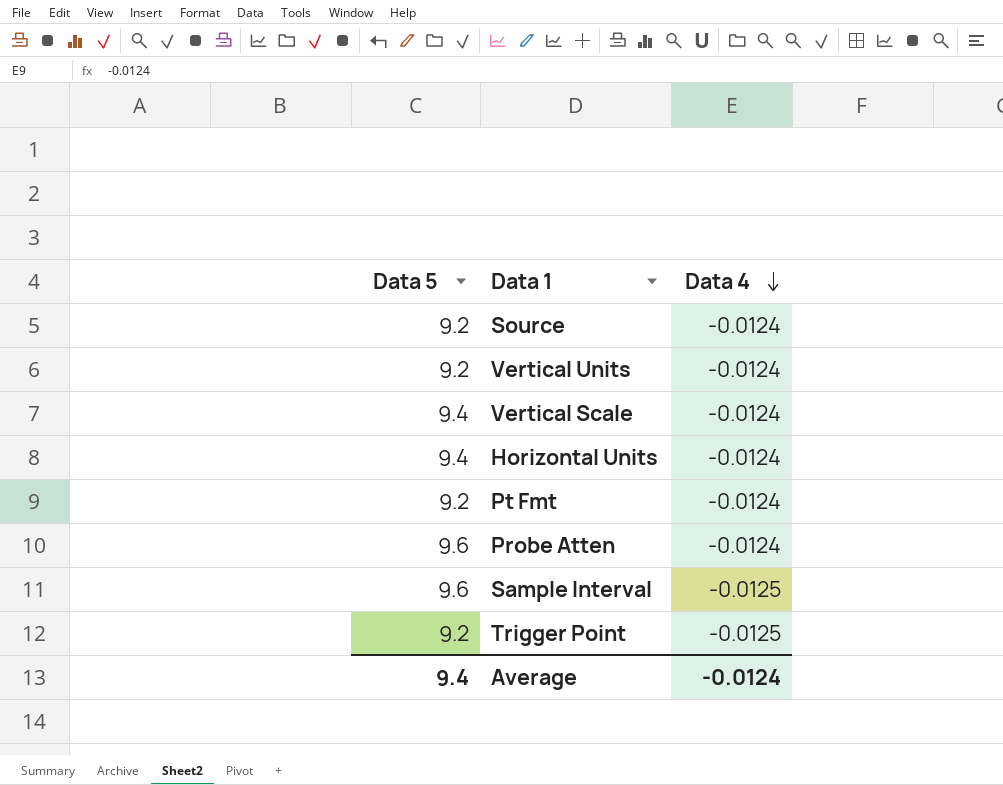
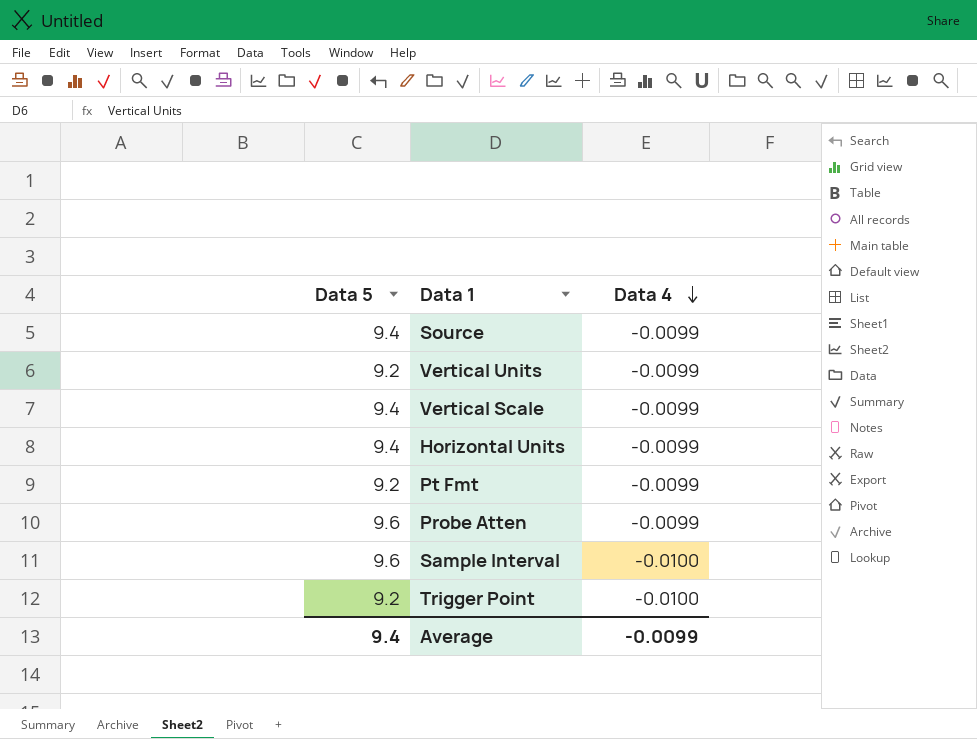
Source | Data 5: 9.2 -> 9.4
Source | Data 4: -0.0124 -> -0.0099
Vertical Units | Data 4: -0.0124 -> -0.0099
Vertical Scale | Data 4: -0.0124 -> -0.0099
Horizontal Units | Data 4: -0.0124 -> -0.0099
Pt Fmt | Data 4: -0.0124 -> -0.0099
Probe Atten | Data 4: -0.0124 -> -0.0099
Sample Interval | Data 4: -0.0125 -> -0.0100
Trigger Point | Data 4: -0.0125 -> -0.0100
Average | Data 4: -0.0124 -> -0.0099

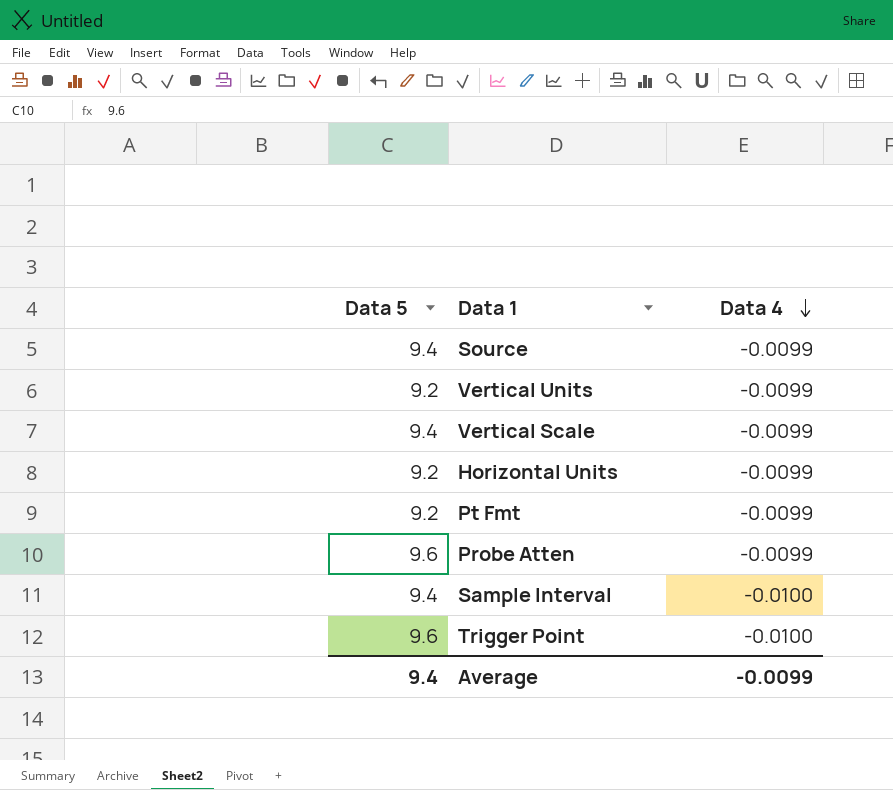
Horizontal Units | Data 5: 9.4 -> 9.2
Sample Interval | Data 5: 9.6 -> 9.4
Trigger Point | Data 5: 9.2 -> 9.6

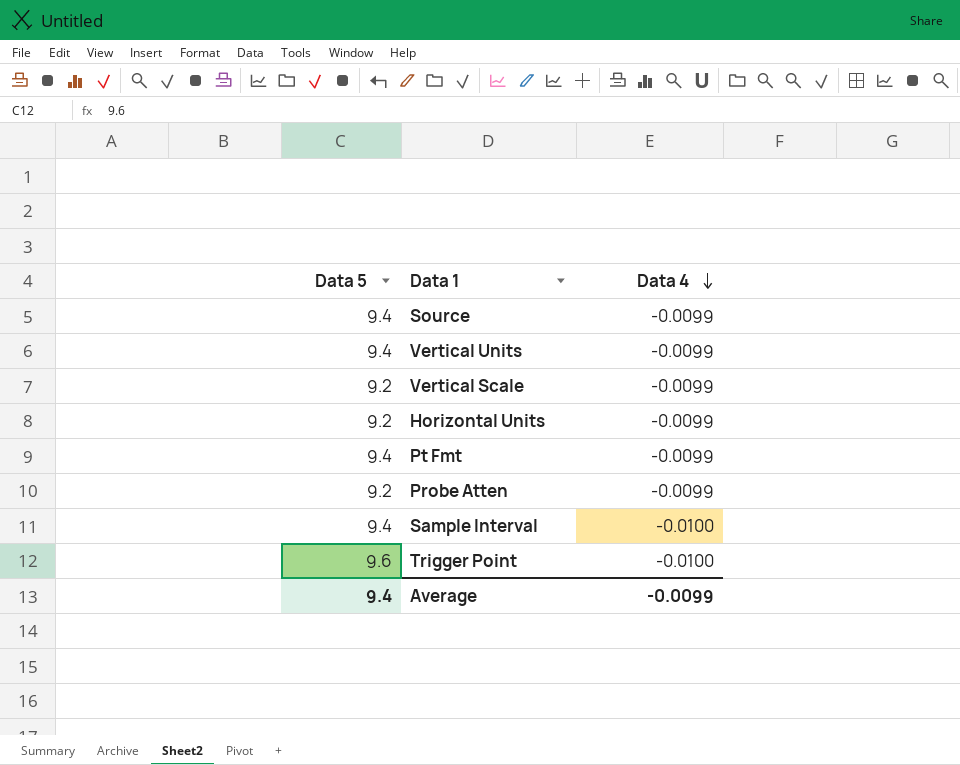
Vertical Units | Data 5: 9.2 -> 9.4
Vertical Scale | Data 5: 9.4 -> 9.2
Pt Fmt | Data 5: 9.2 -> 9.4
Probe Atten | Data 5: 9.6 -> 9.2

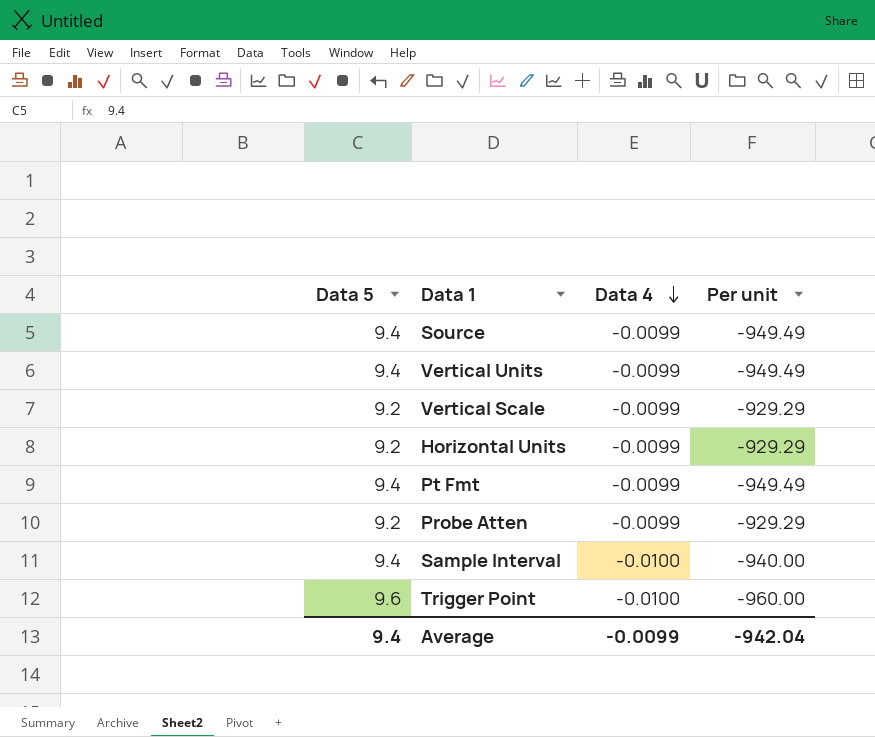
column Per unit | formula: none -> [Data 5] / [Data 4]

